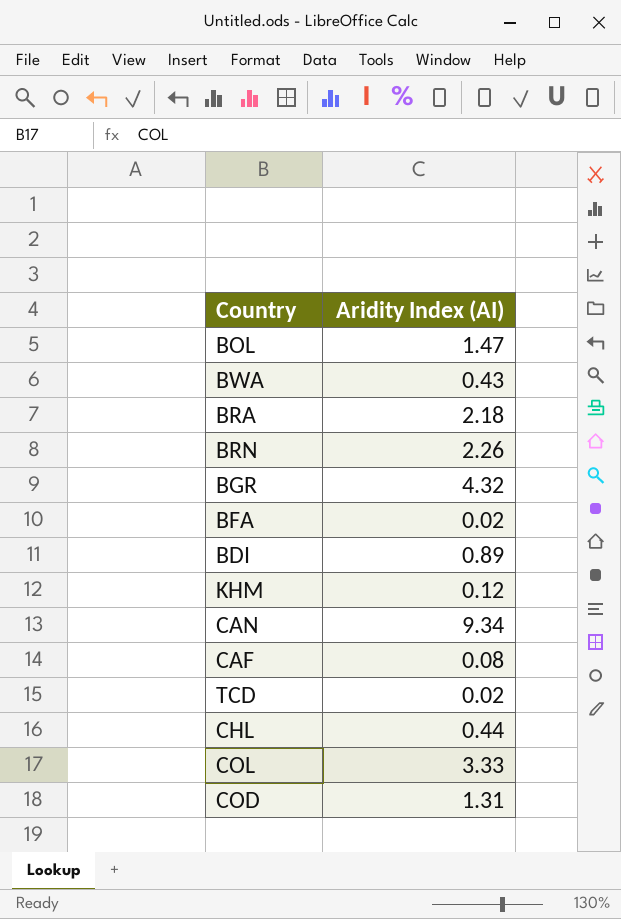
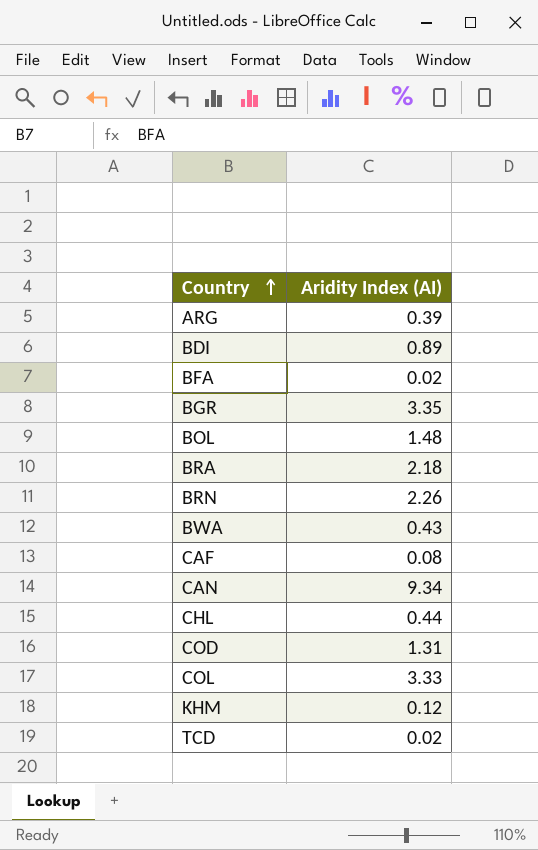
row order: none -> Country ascending
row ARG: none -> 0.39
BGR | Aridity Index (AI): 4.32 -> 3.35
BOL | Aridity Index (AI): 1.47 -> 1.48

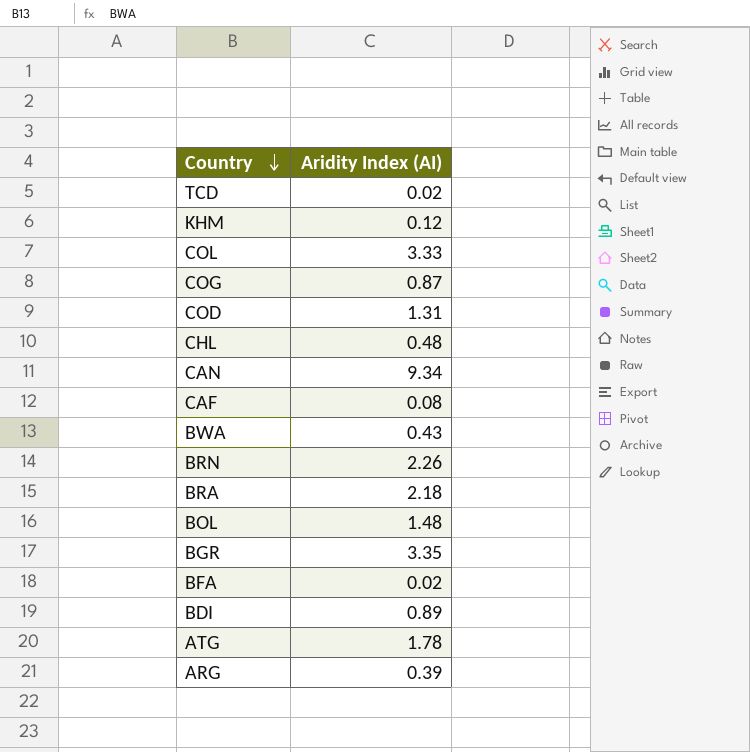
row order: Country ascending -> Country descending
row COG: none -> 0.87
CHL | Aridity Index (AI): 0.44 -> 0.48
row ATG: none -> 1.78

